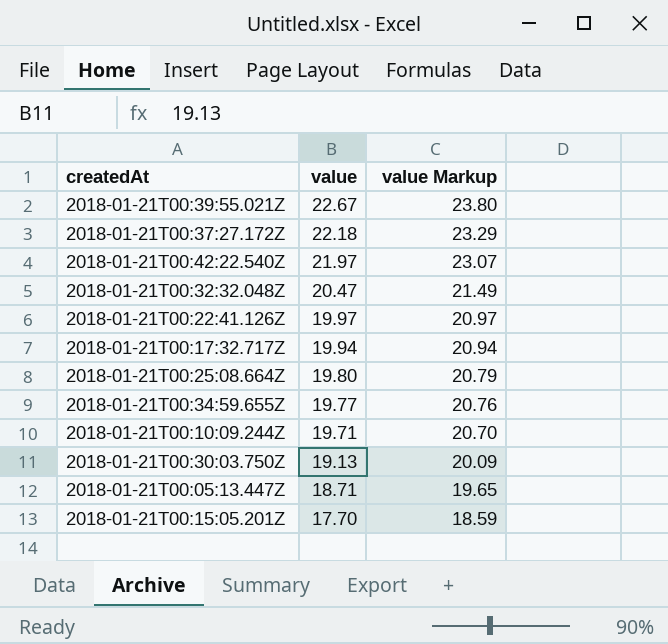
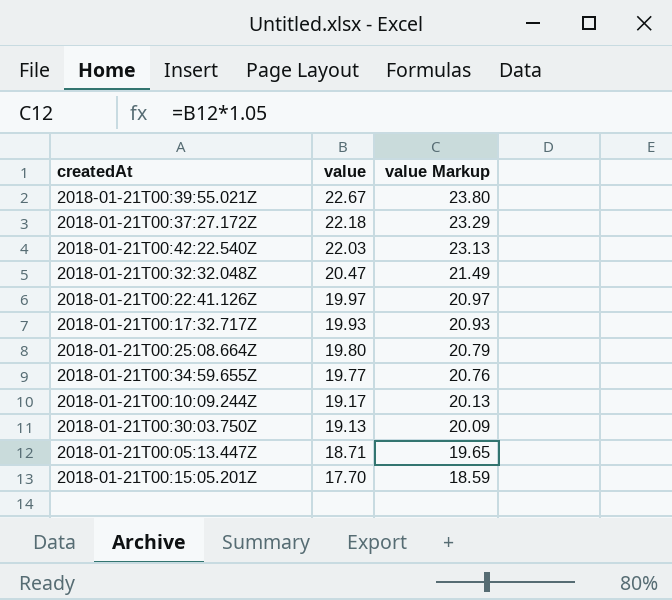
2018-01-21T00:42:22.540Z | value: 21.97 -> 22.03
2018-01-21T00:42:22.540Z | value Markup: 23.07 -> 23.13
2018-01-21T00:17:32.717Z | value: 19.94 -> 19.93
2018-01-21T00:17:32.717Z | value Markup: 20.94 -> 20.93
2018-01-21T00:10:09.244Z | value: 19.71 -> 19.17
2018-01-21T00:10:09.244Z | value Markup: 20.70 -> 20.13

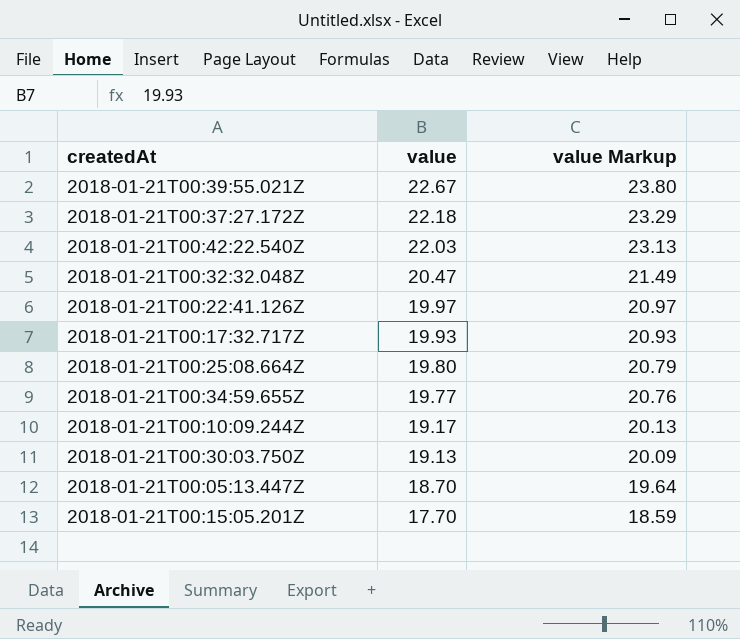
2018-01-21T00:05:13.447Z | value: 18.71 -> 18.70
2018-01-21T00:05:13.447Z | value Markup: 19.65 -> 19.64

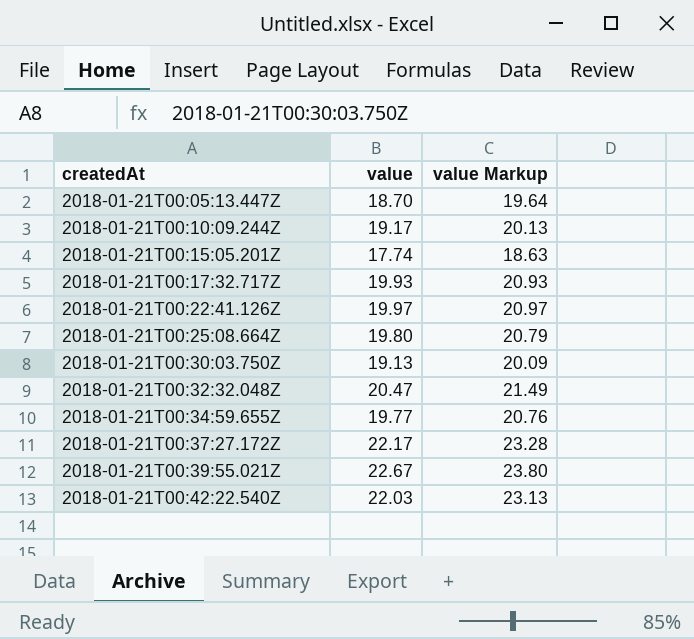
row order: value descending -> createdAt ascending
2018-01-21T00:15:05.201Z | value: 17.70 -> 17.74
2018-01-21T00:15:05.201Z | value Markup: 18.59 -> 18.63
2018-01-21T00:37:27.172Z | value: 22.18 -> 22.17
2018-01-21T00:37:27.172Z | value Markup: 23.29 -> 23.28

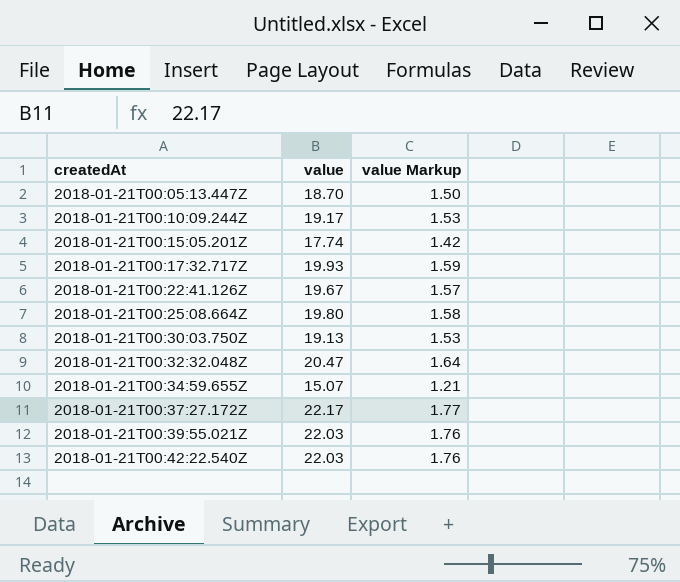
column value Markup | formula: [value] * 1.05 -> [value] * 0.08
2018-01-21T00:22:41.126Z | value: 19.97 -> 19.67
2018-01-21T00:34:59.655Z | value: 19.77 -> 15.07
2018-01-21T00:39:55.021Z | value: 22.67 -> 22.03

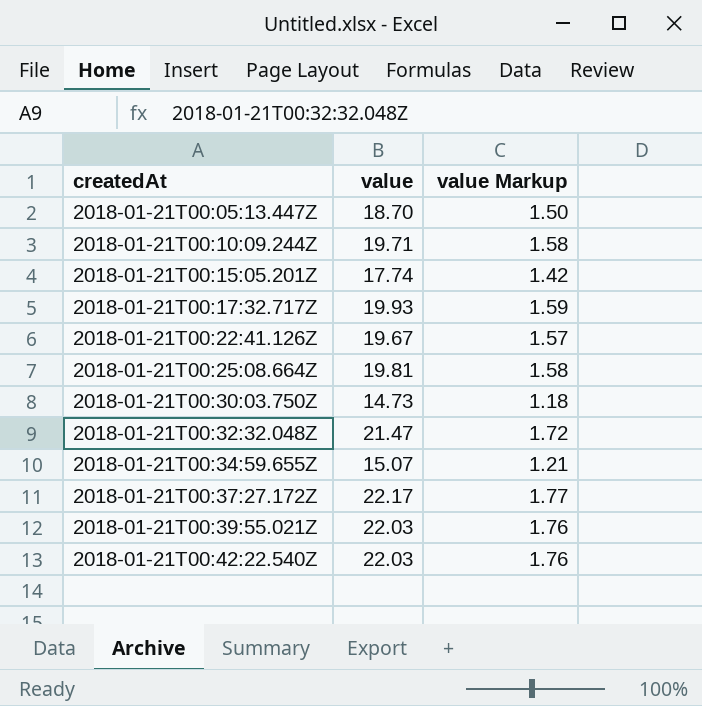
2018-01-21T00:10:09.244Z | value: 19.17 -> 19.71
2018-01-21T00:10:09.244Z | value Markup: 1.53 -> 1.58
2018-01-21T00:25:08.664Z | value: 19.80 -> 19.81
2018-01-21T00:30:03.750Z | value: 19.13 -> 14.73
2018-01-21T00:30:03.750Z | value Markup: 1.53 -> 1.18
2018-01-21T00:32:32.048Z | value: 20.47 -> 21.47
2018-01-21T00:32:32.048Z | value Markup: 1.64 -> 1.72

